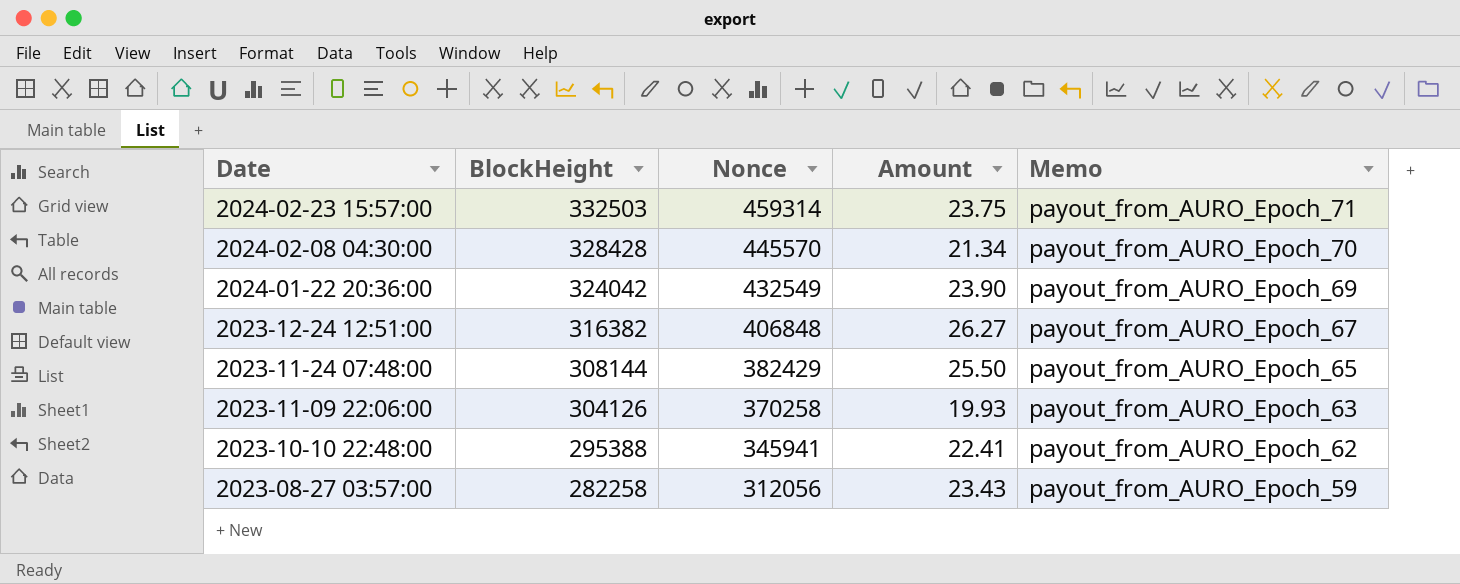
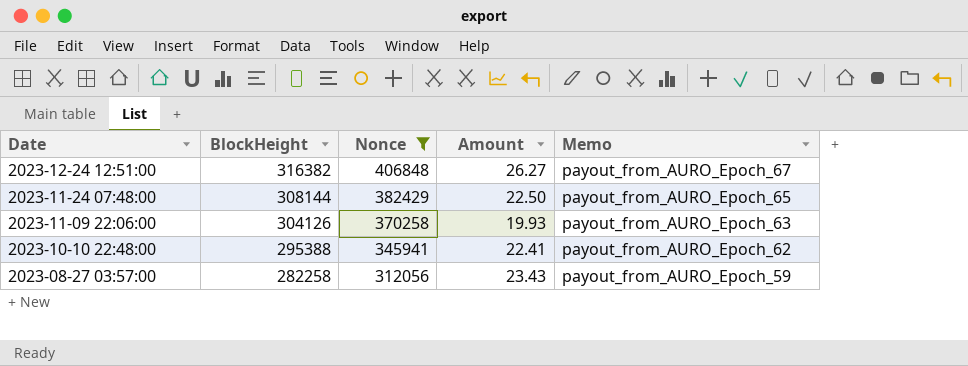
filter: none -> Nonce <= 406848
2023-11-24 07:48:00 | Amount: 25.50 -> 22.50

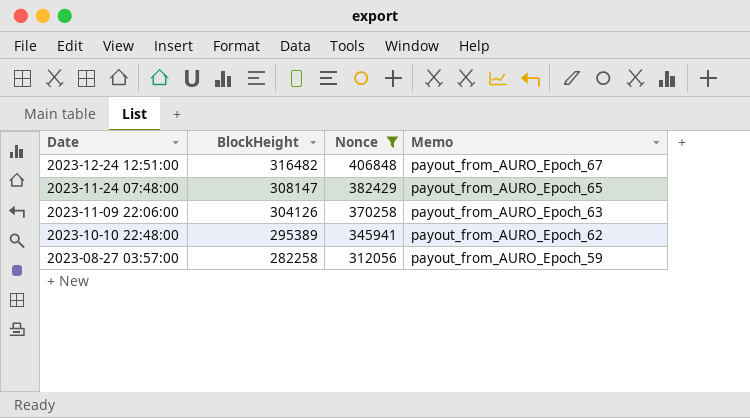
column Amount | position: 4 -> none
2023-12-24 12:51:00 | BlockHeight: 316382 -> 316482
2023-11-24 07:48:00 | BlockHeight: 308144 -> 308147
2023-10-10 22:48:00 | BlockHeight: 295388 -> 295389

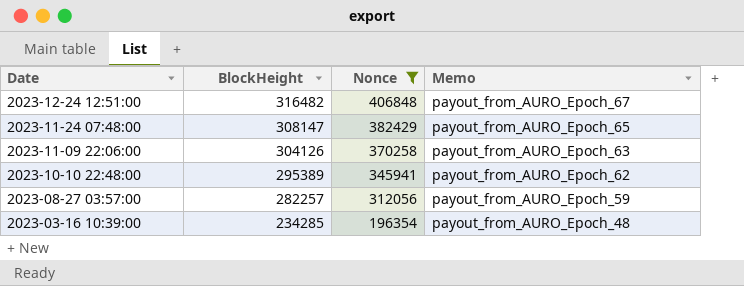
2023-08-27 03:57:00 | BlockHeight: 282258 -> 282257
row 2023-03-16 10:39:00: none -> 234285 | 196354 | payout_from_AURO_Epoch_48

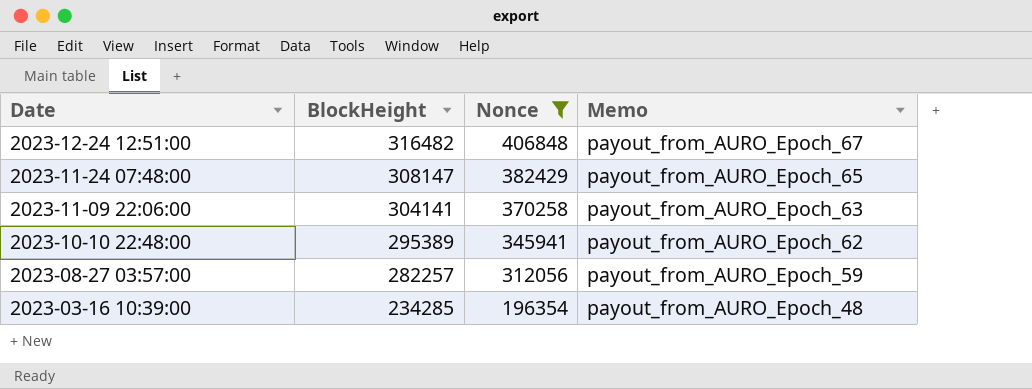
2023-11-09 22:06:00 | BlockHeight: 304126 -> 304141

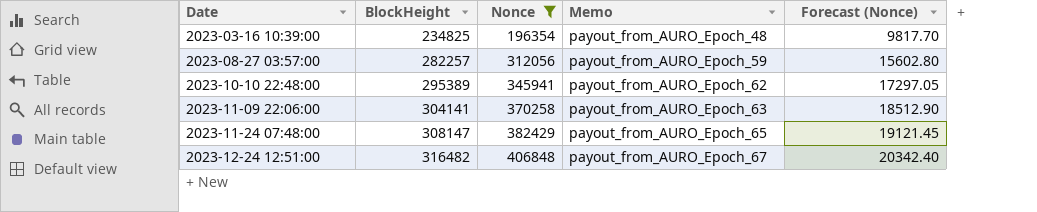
row order: Date descending -> Date ascending
column Forecast (Nonce) | formula: none -> [Nonce] * 0.05
2023-03-16 10:39:00 | BlockHeight: 234285 -> 234825

